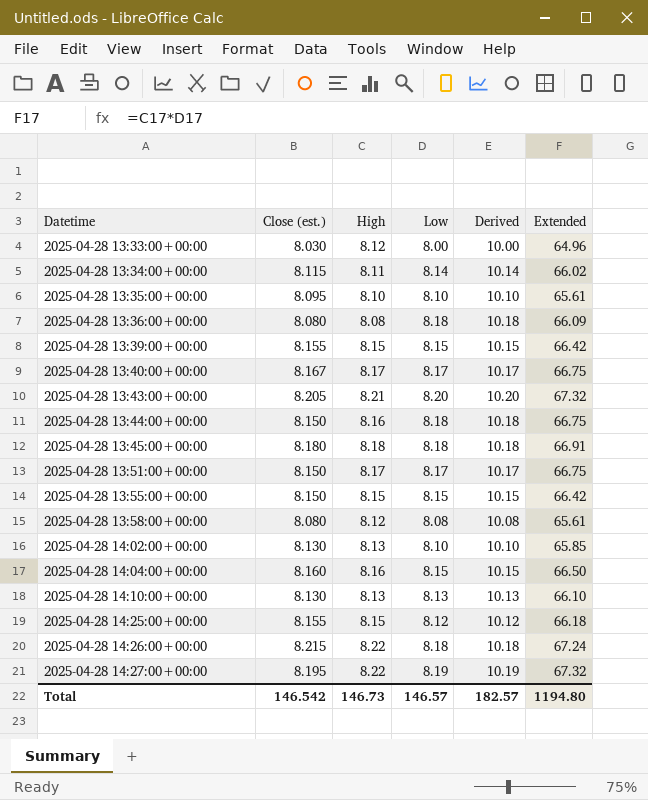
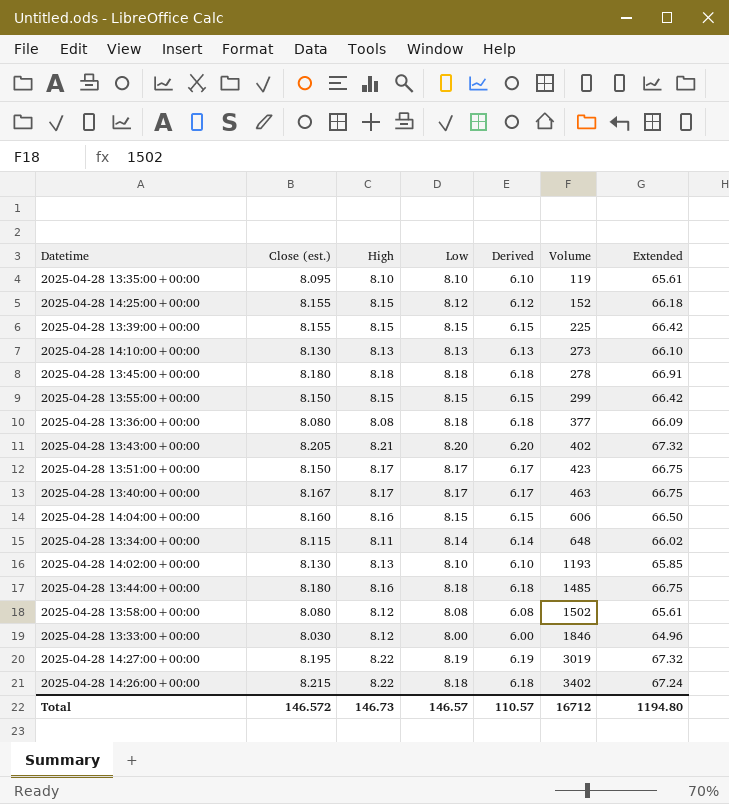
row order: Datetime ascending -> Volume ascending
column Derived | formula: [Low] + 2 -> [Low] - 2
column Volume | position: none -> 6
2025-04-28 13:44:00+00:00 | Close (est.): 8.150 -> 8.180
Total | Close (est.): 146.542 -> 146.572
Total | Derived: 182.57 -> 110.57

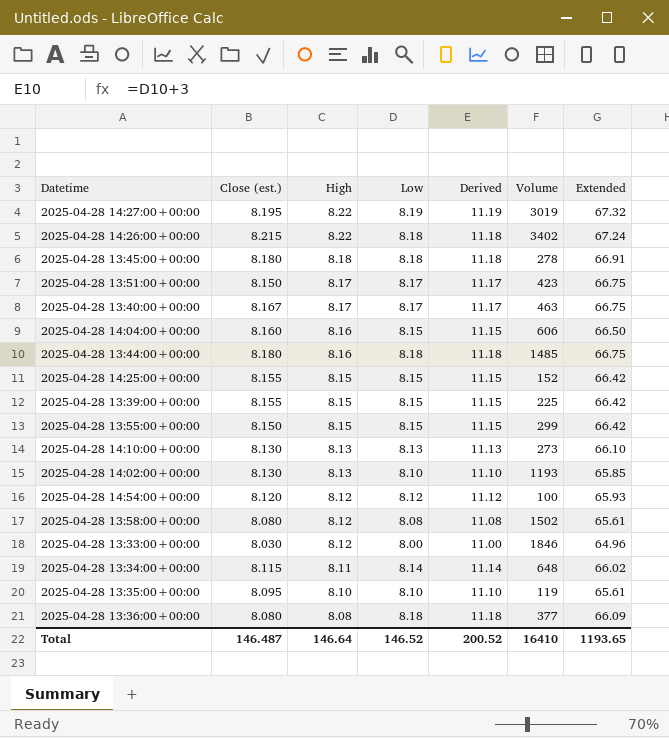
row order: Volume ascending -> High descending
column Derived | formula: [Low] - 2 -> [Low] + 3
row 2025-04-28 13:43:00+00:00: 8.205 | 8.21 | 8.20 | 6.20 | 402 | 67.32 -> none
2025-04-28 14:25:00+00:00 | Low: 8.12 -> 8.15
2025-04-28 14:25:00+00:00 | Extended: 66.18 -> 66.42
row 2025-04-28 14:54:00+00:00: none -> 8.120 | 8.12 | 8.12 | 11.12 | 100 | 65.93
Total | Close (est.): 146.572 -> 146.487
Total | High: 146.73 -> 146.64
Total | Low: 146.57 -> 146.52
Total | Derived: 110.57 -> 200.52
Total | Volume: 16712 -> 16410
Total | Extended: 1194.80 -> 1193.65

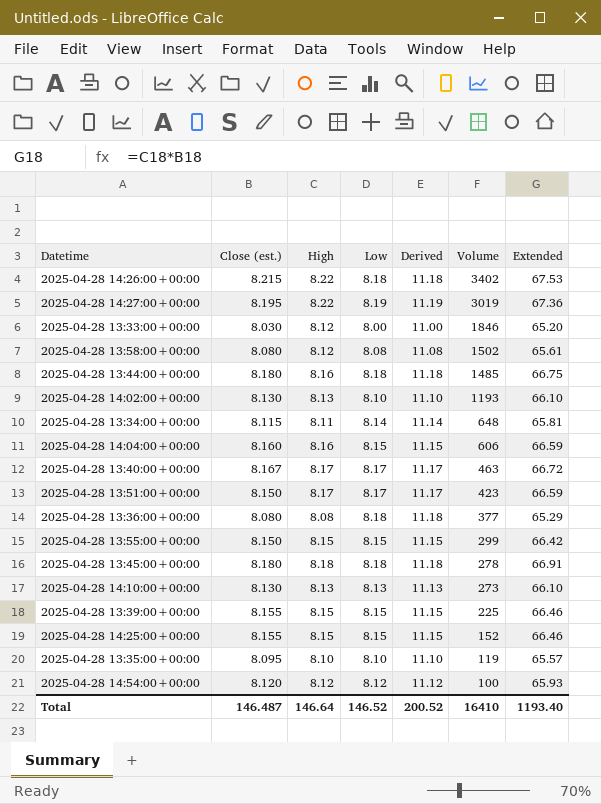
row order: High descending -> Volume descending
column Extended | formula: [High] * [Low] -> [Close (est.)] * [High]
Total | Extended: 1193.65 -> 1193.40

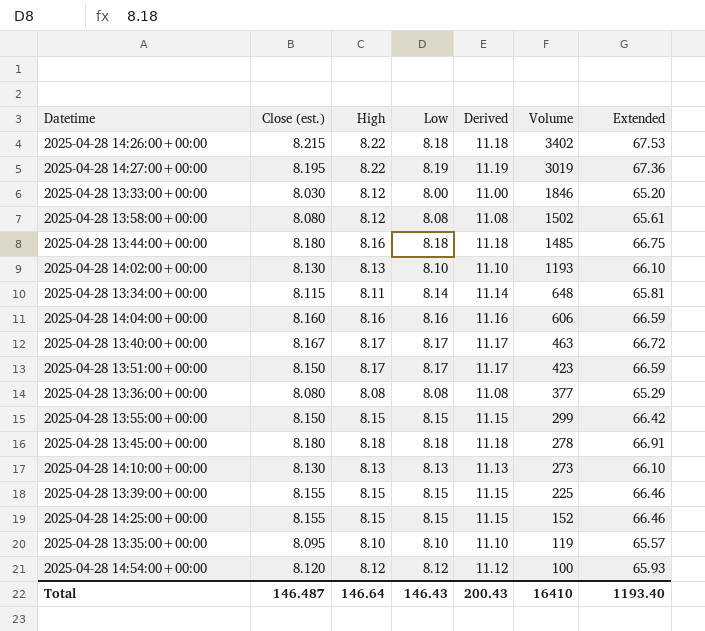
2025-04-28 14:04:00+00:00 | Low: 8.15 -> 8.16
2025-04-28 14:04:00+00:00 | Derived: 11.15 -> 11.16
2025-04-28 13:36:00+00:00 | Low: 8.18 -> 8.08
2025-04-28 13:36:00+00:00 | Derived: 11.18 -> 11.08
Total | Low: 146.52 -> 146.43
Total | Derived: 200.52 -> 200.43

